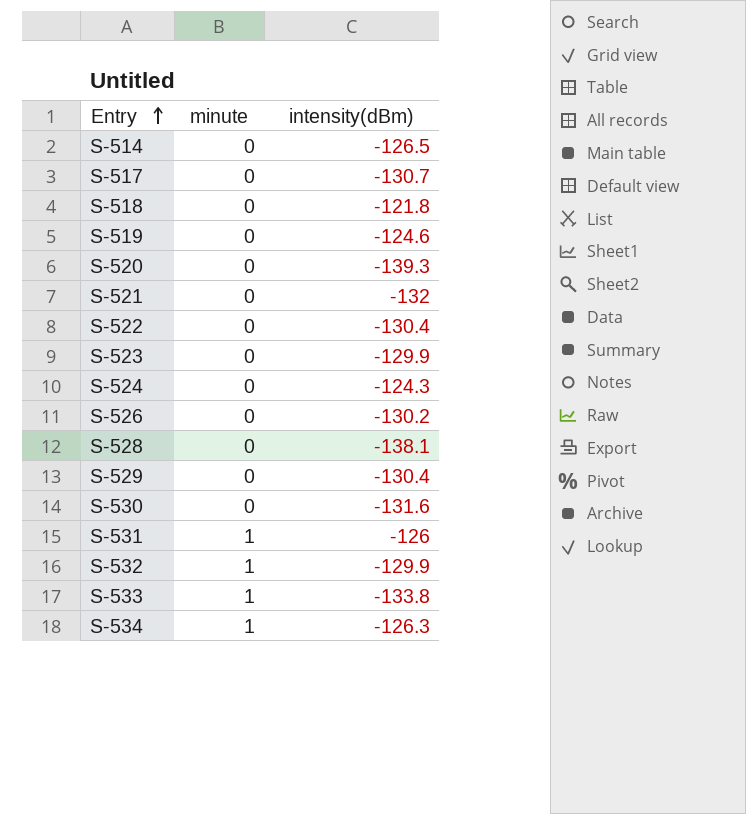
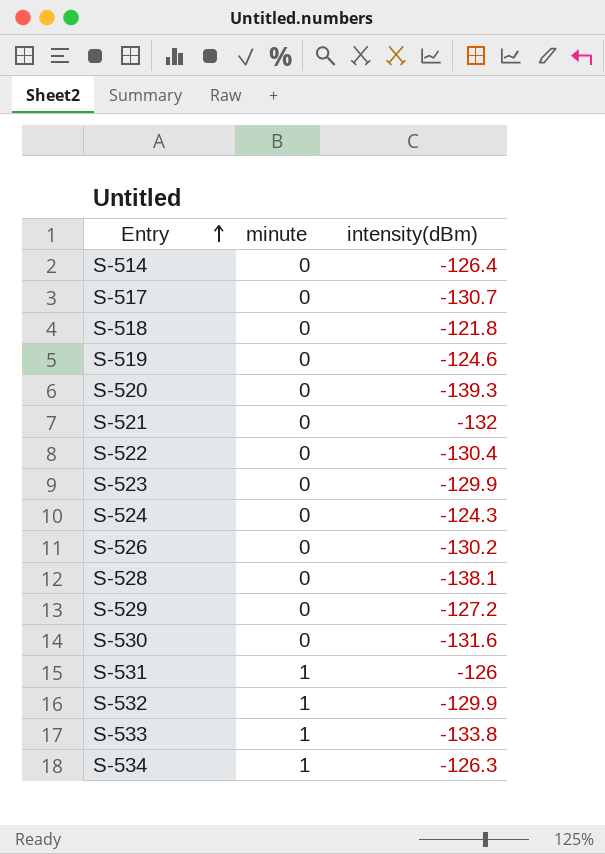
S-514 | intensity(dBm): -126.5 -> -126.4
S-529 | intensity(dBm): -130.4 -> -127.2

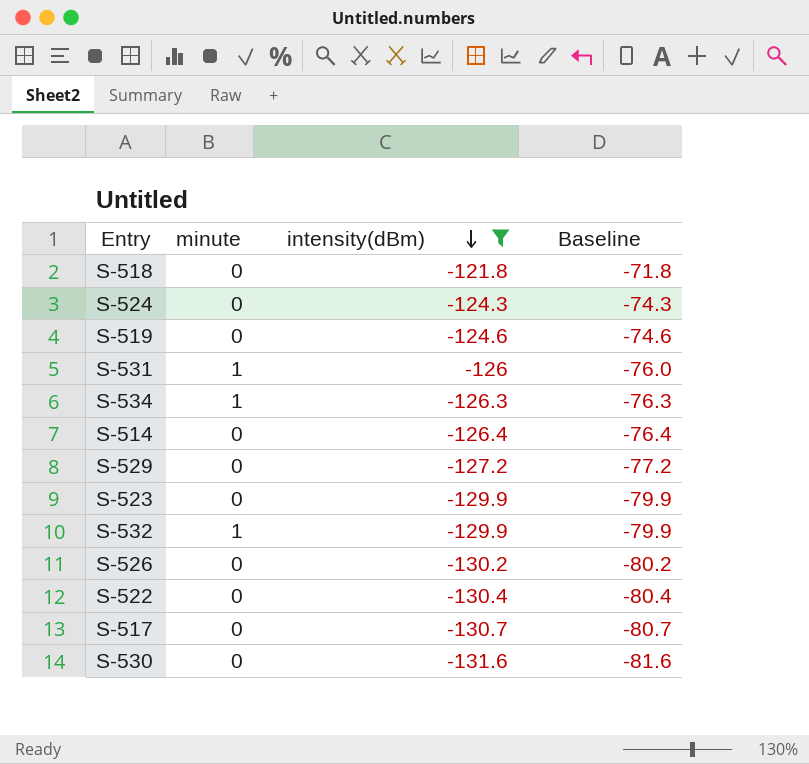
filter: none -> intensity(dBm) >= -131.6
row order: Entry ascending -> intensity(dBm) descending
column Baseline | formula: none -> [intensity(dBm)] + 50

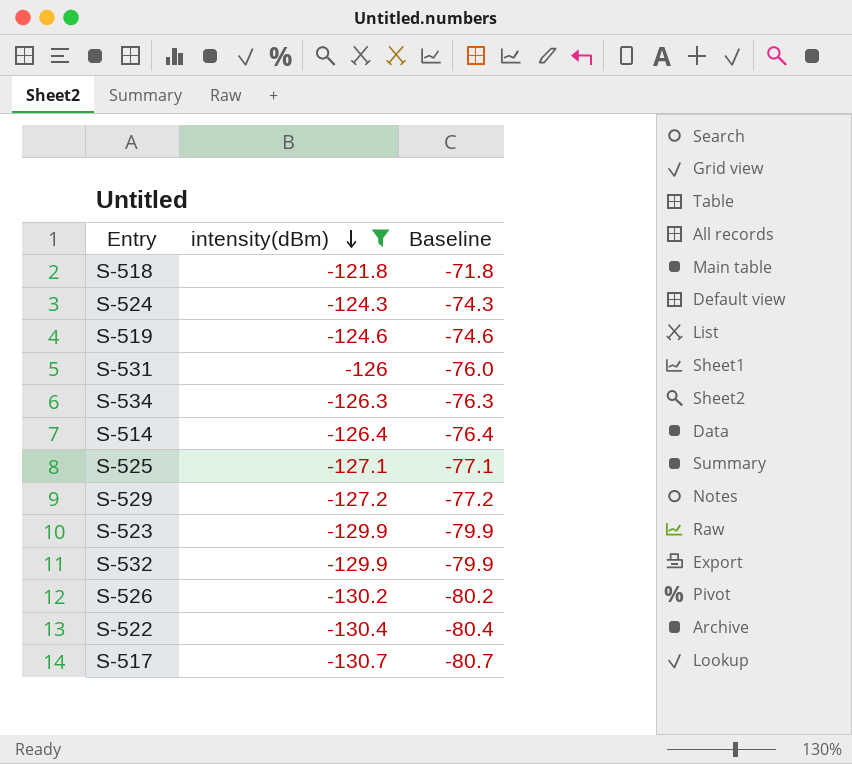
column minute | position: 2 -> none
row S-530: 0 | -131.6 | -81.6 -> none
row S-525: none -> -127.1 | -77.1

